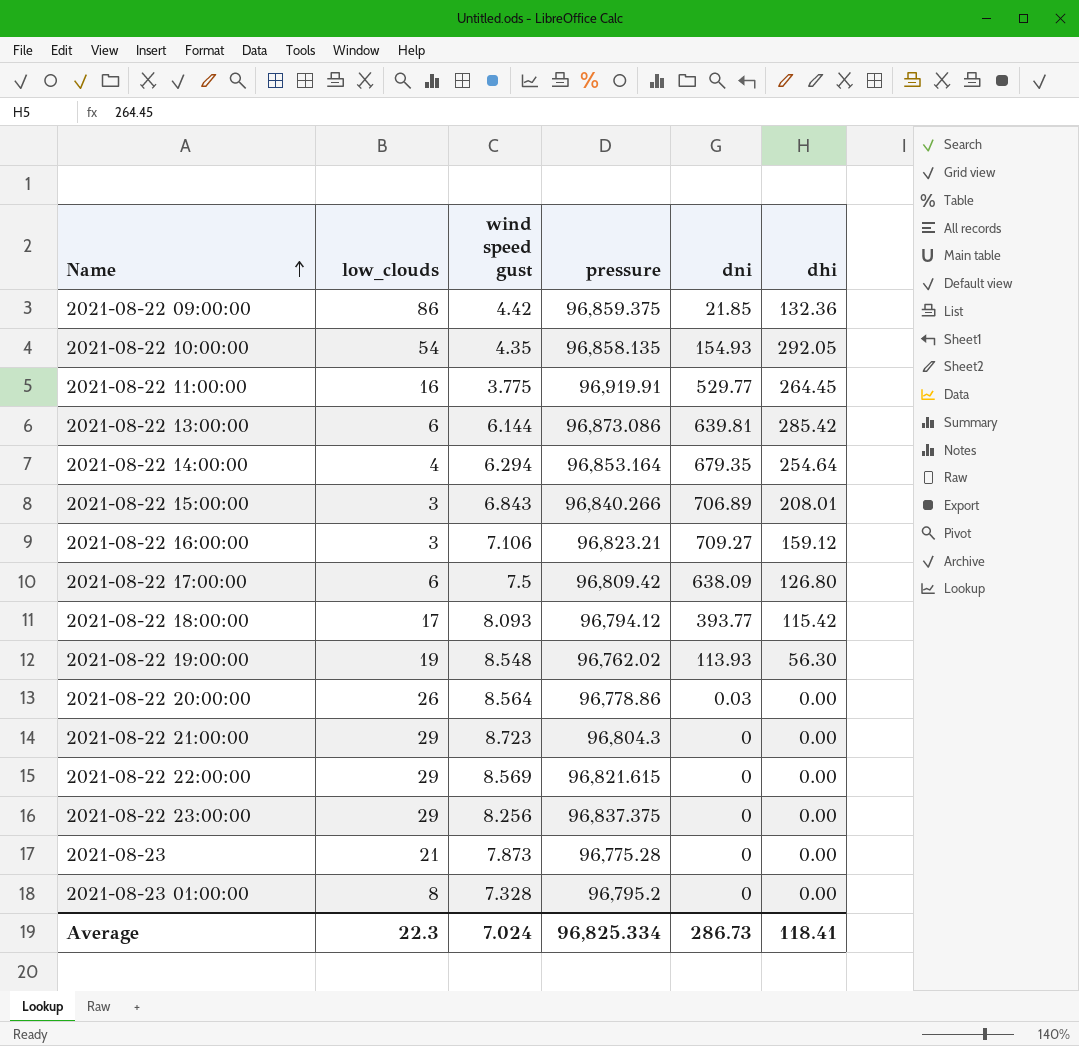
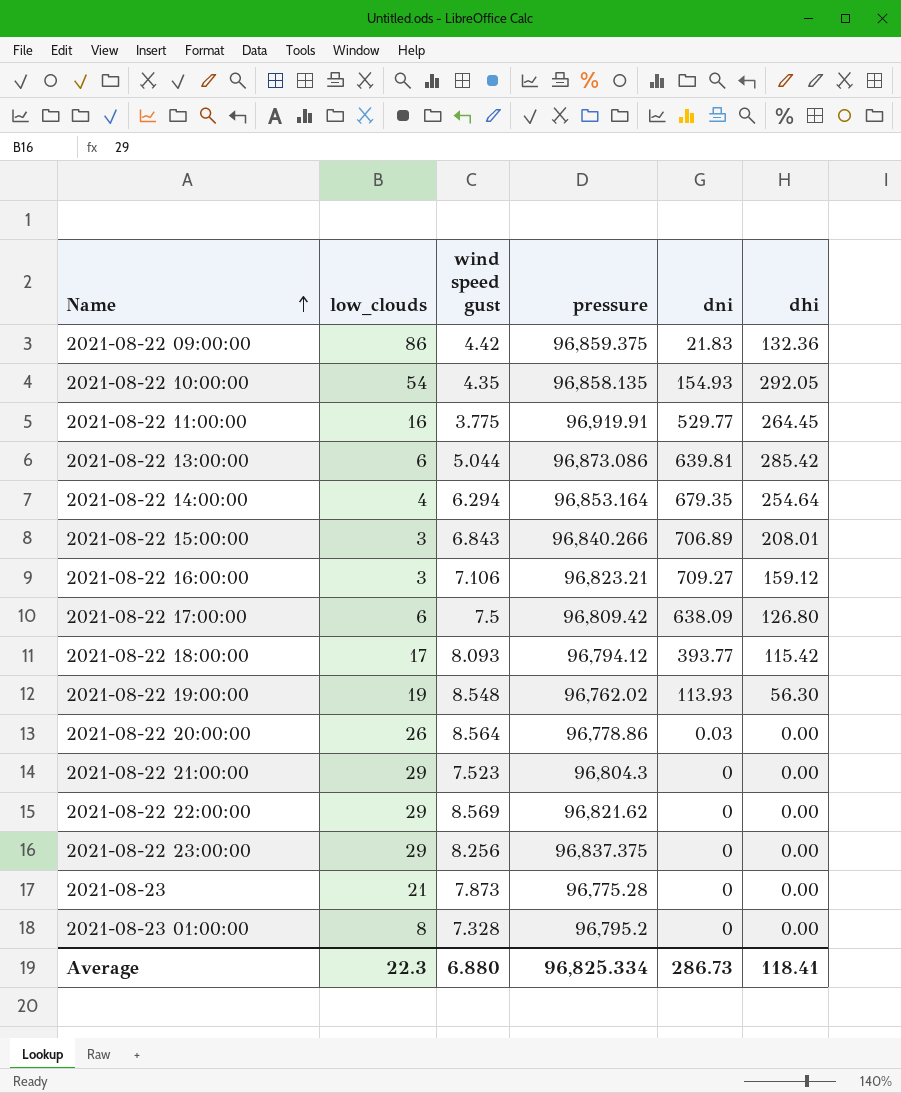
2021-08-22 09:00:00 | dni: 21.85 -> 21.83
2021-08-22 13:00:00 | wind speed gust: 6.144 -> 5.044
2021-08-22 21:00:00 | wind speed gust: 8.723 -> 7.523
2021-08-22 22:00:00 | pressure: 96,821.615 -> 96,821.62
Average | wind speed gust: 7.024 -> 6.880

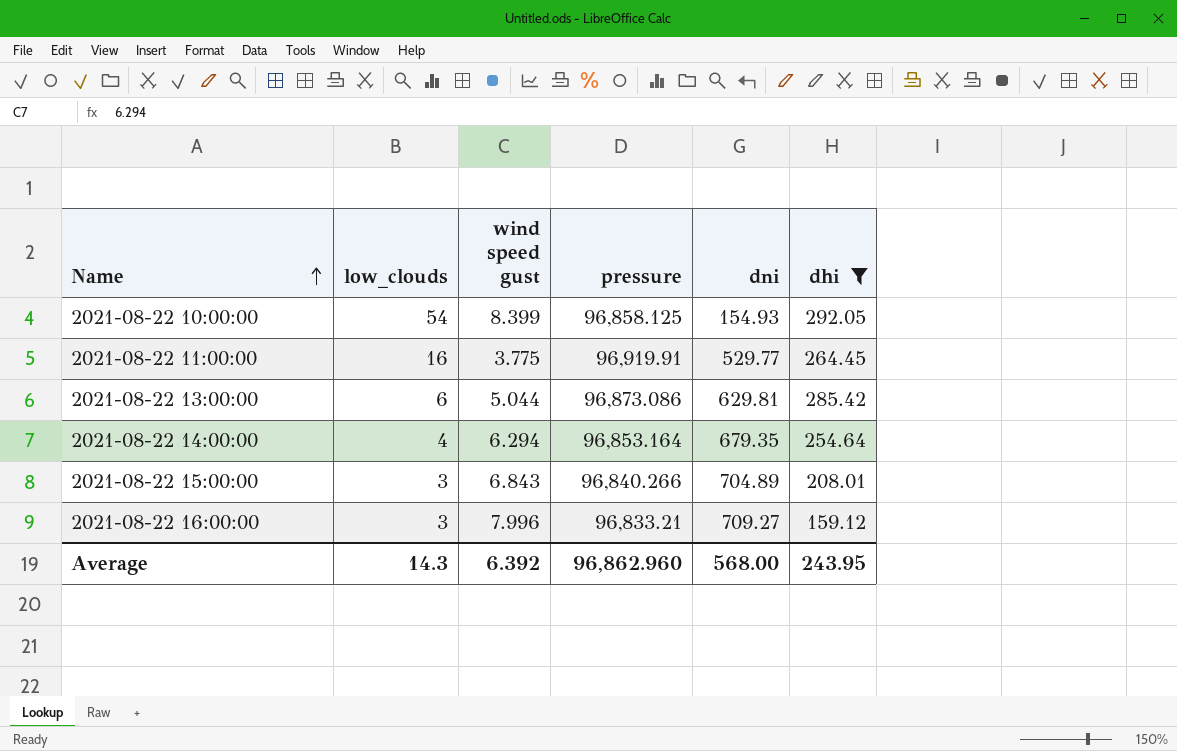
filter: none -> dhi >= 159.12
2021-08-22 10:00:00 | wind speed gust: 4.35 -> 8.399
2021-08-22 10:00:00 | pressure: 96,858.135 -> 96,858.125
2021-08-22 13:00:00 | dni: 639.81 -> 629.81
2021-08-22 15:00:00 | dni: 706.89 -> 704.89
2021-08-22 16:00:00 | wind speed gust: 7.106 -> 7.996
2021-08-22 16:00:00 | pressure: 96,823.21 -> 96,833.21
Average | low_clouds: 22.3 -> 14.3
Average | wind speed gust: 6.880 -> 6.392
Average | pressure: 96,825.334 -> 96,862.960
Average | dni: 286.73 -> 568.00
Average | dhi: 118.41 -> 243.95

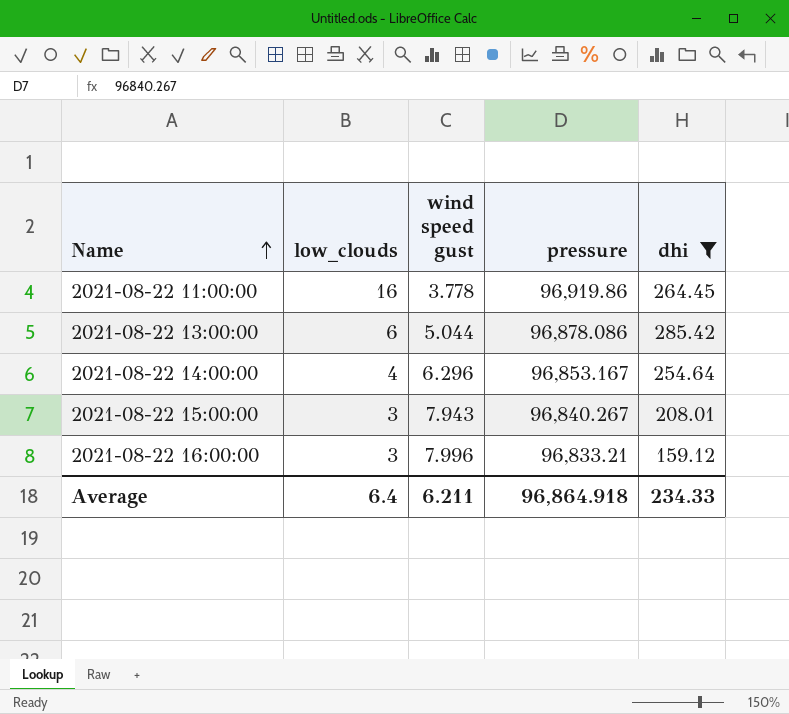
column dni | position: 5 -> none
row 2021-08-22 10:00:00: 54 | 8.399 | 96,858.125 | 154.93 | 292.05 -> none
2021-08-22 11:00:00 | wind speed gust: 3.775 -> 3.778
2021-08-22 11:00:00 | pressure: 96,919.91 -> 96,919.86
2021-08-22 13:00:00 | pressure: 96,873.086 -> 96,878.086
2021-08-22 14:00:00 | wind speed gust: 6.294 -> 6.296
2021-08-22 14:00:00 | pressure: 96,853.164 -> 96,853.167
2021-08-22 15:00:00 | wind speed gust: 6.843 -> 7.943
2021-08-22 15:00:00 | pressure: 96,840.266 -> 96,840.267
Average | low_clouds: 14.3 -> 6.4
Average | wind speed gust: 6.392 -> 6.211
Average | pressure: 96,862.960 -> 96,864.918
Average | dhi: 243.95 -> 234.33

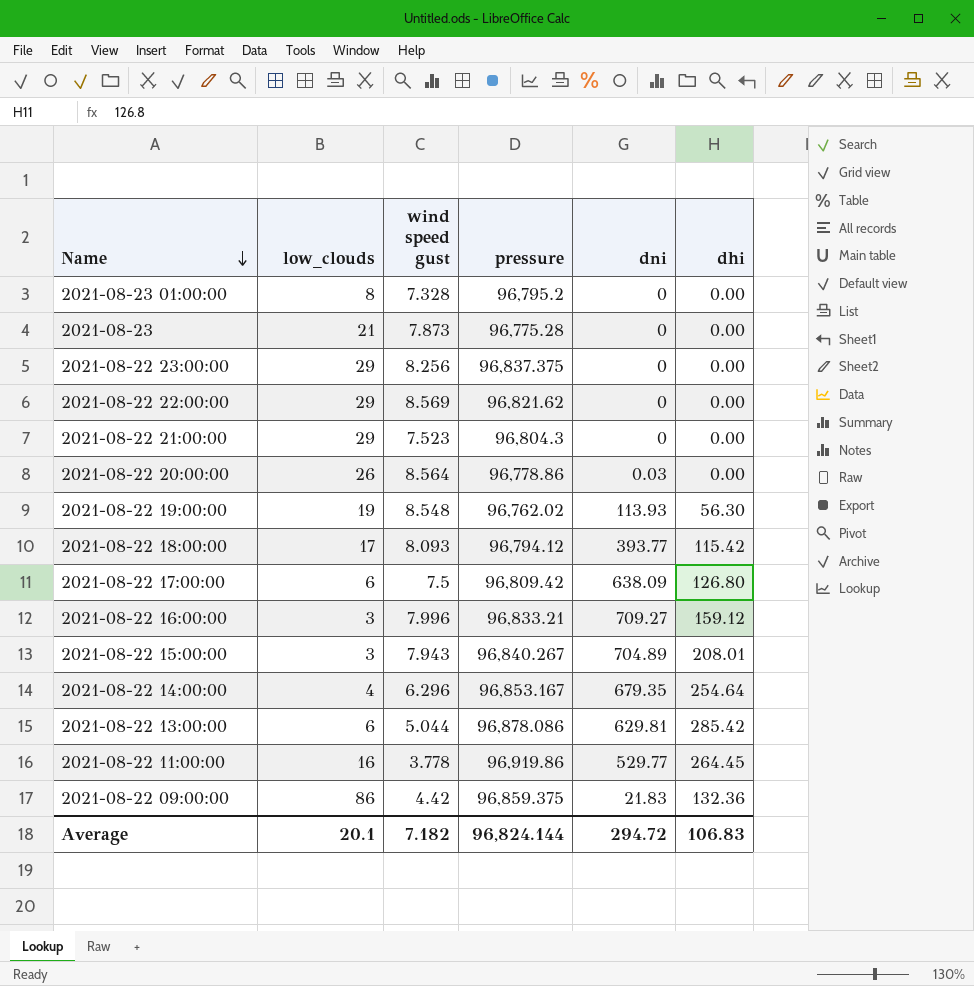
filter: dhi >= 159.12 -> none
row order: Name ascending -> Name descending
column dni | position: none -> 5
Average | low_clouds: 6.4 -> 20.1
Average | wind speed gust: 6.211 -> 7.182
Average | pressure: 96,864.918 -> 96,824.144
Average | dhi: 234.33 -> 106.83

